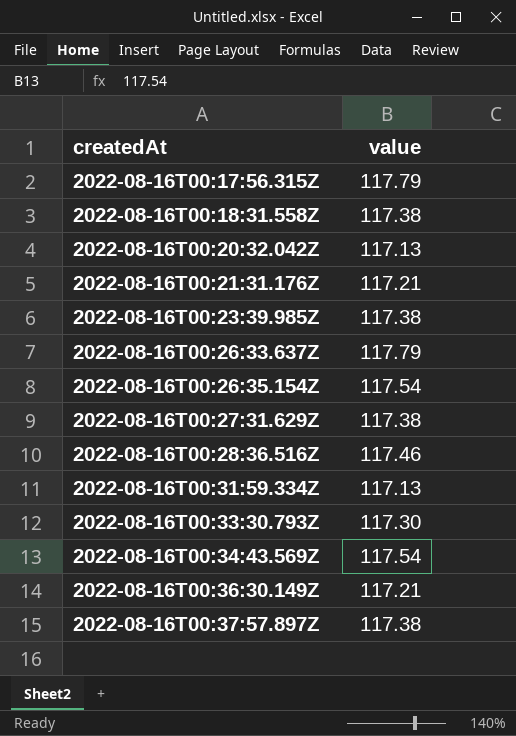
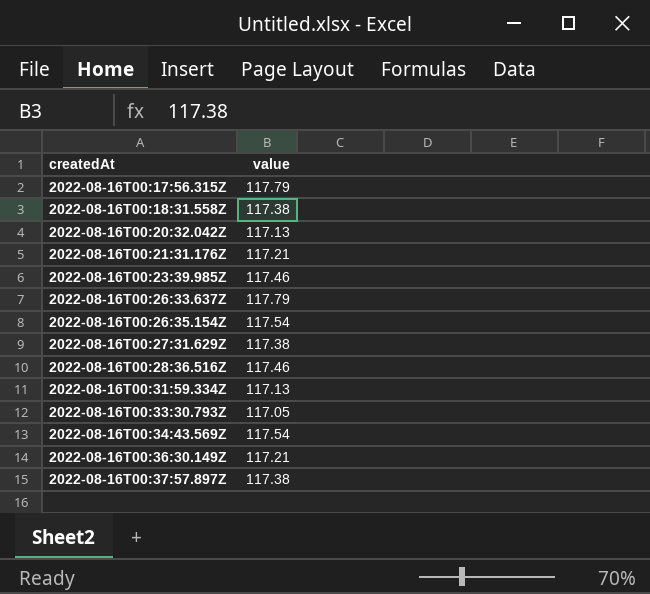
2022-08-16T00:23:39.985Z | value: 117.38 -> 117.46
2022-08-16T00:33:30.793Z | value: 117.30 -> 117.05

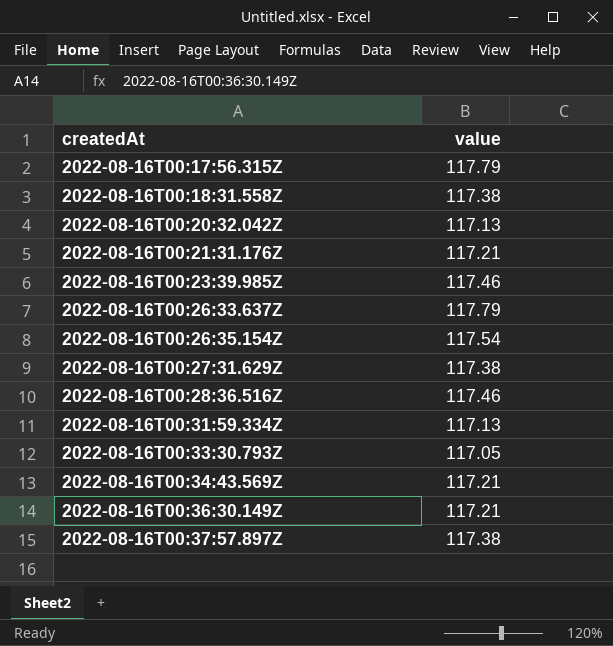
2022-08-16T00:34:43.569Z | value: 117.54 -> 117.21

